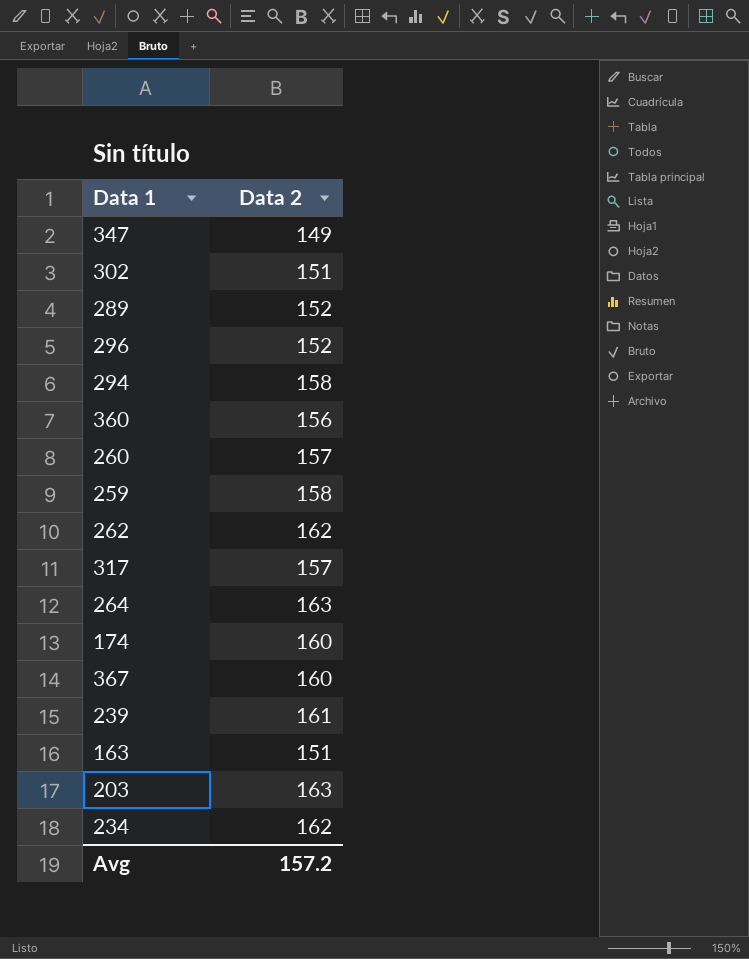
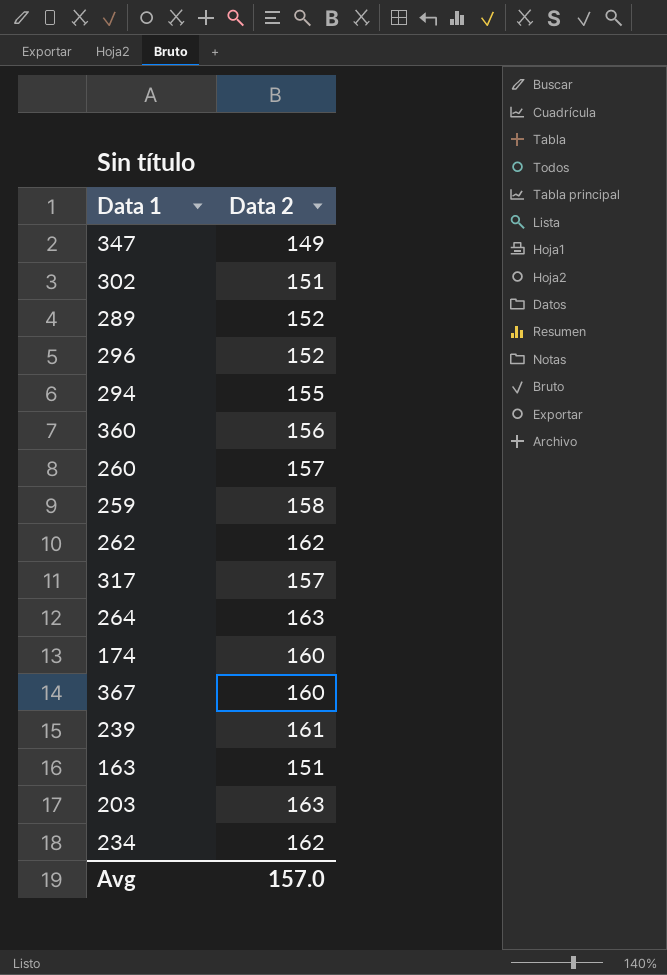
294 | Data 2: 158 -> 155
Avg | Data 2: 157.2 -> 157.0

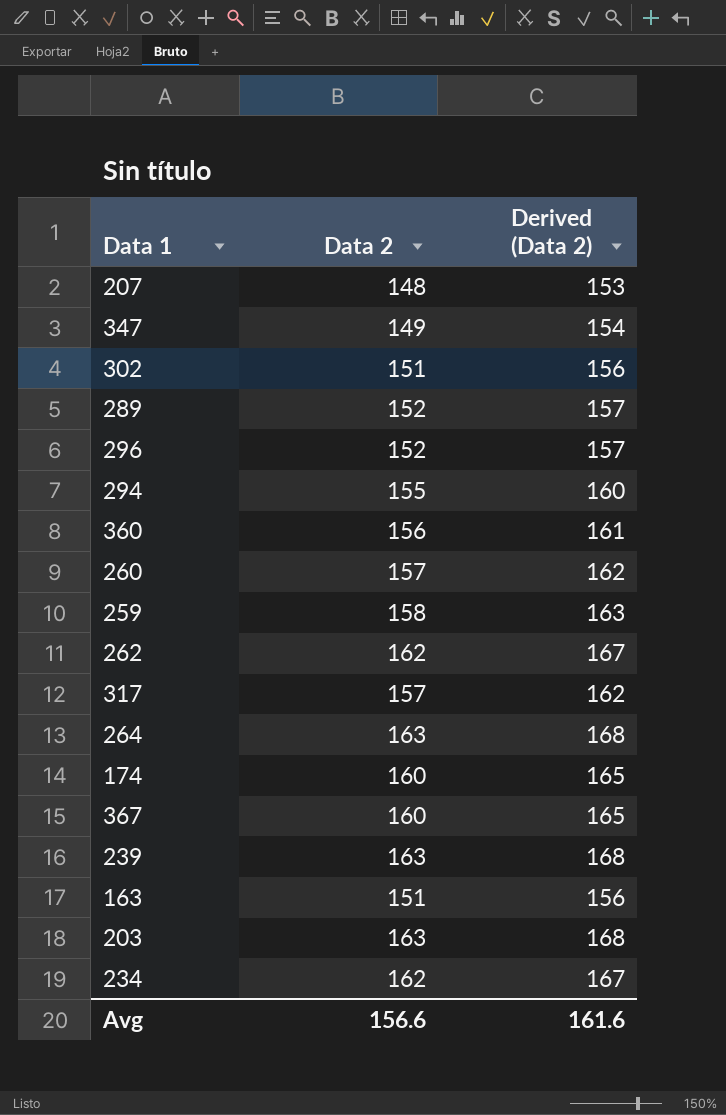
column Derived (Data 2) | formula: none -> [Data 2] + 5
row 207: none -> 148 | 153
239 | Data 2: 161 -> 163
Avg | Data 2: 157.0 -> 156.6

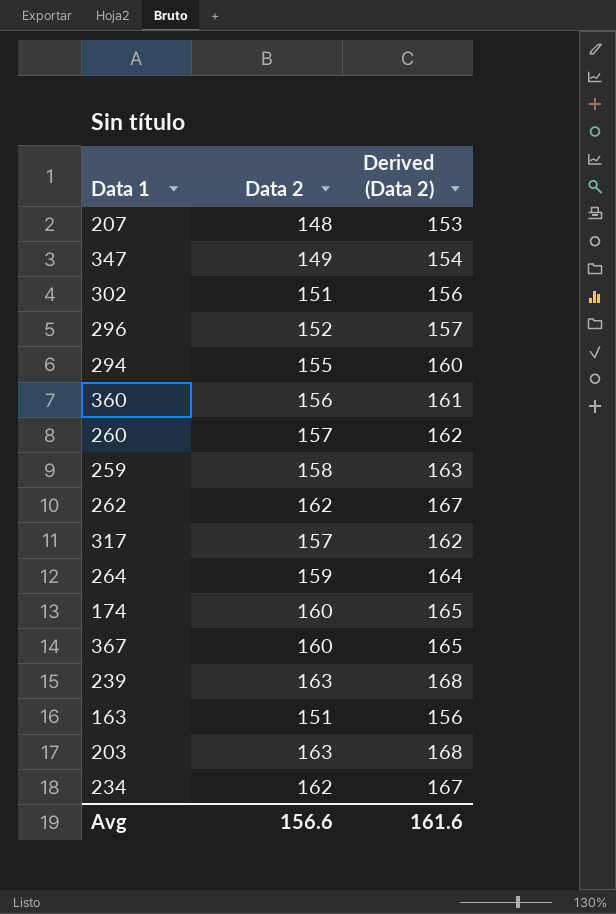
row 289: 152 | 157 -> none
264 | Data 2: 163 -> 159
264 | Derived (Data 2): 168 -> 164

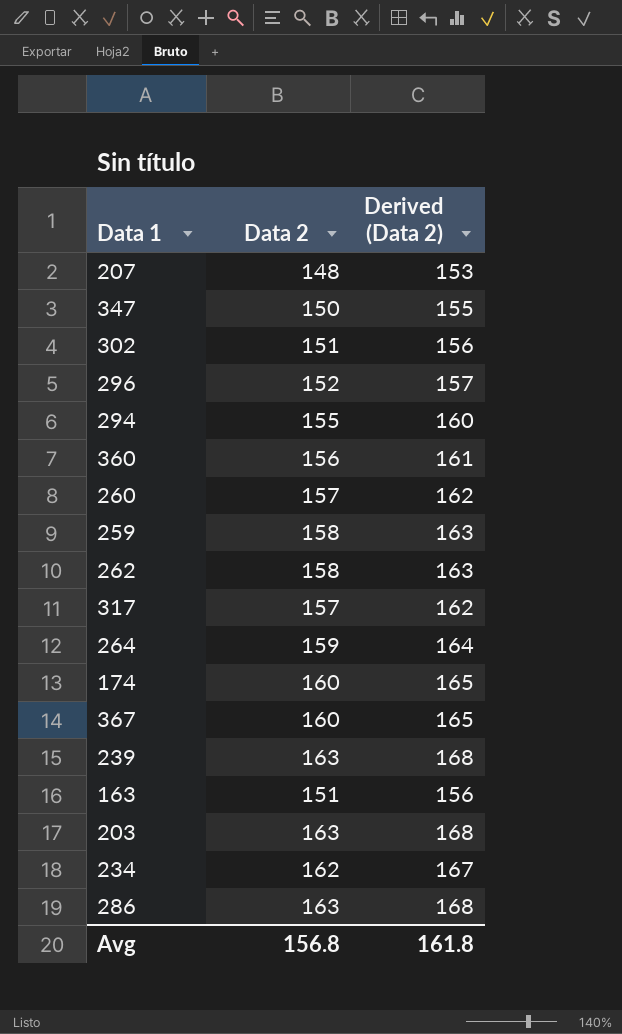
347 | Data 2: 149 -> 150
347 | Derived (Data 2): 154 -> 155
262 | Data 2: 162 -> 158
262 | Derived (Data 2): 167 -> 163
row 286: none -> 163 | 168
Avg | Data 2: 156.6 -> 156.8
Avg | Derived (Data 2): 161.6 -> 161.8

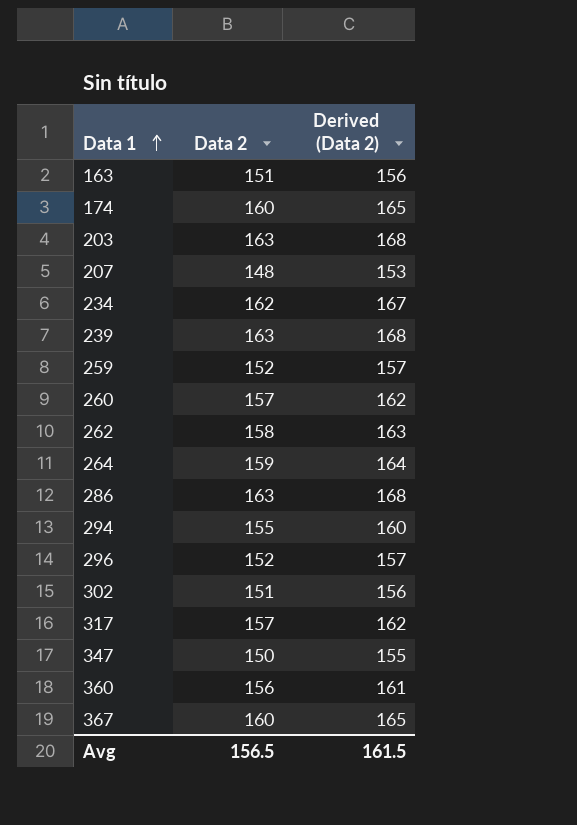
row order: none -> Data 1 ascending
259 | Data 2: 158 -> 152
259 | Derived (Data 2): 163 -> 157
Avg | Data 2: 156.8 -> 156.5
Avg | Derived (Data 2): 161.8 -> 161.5

